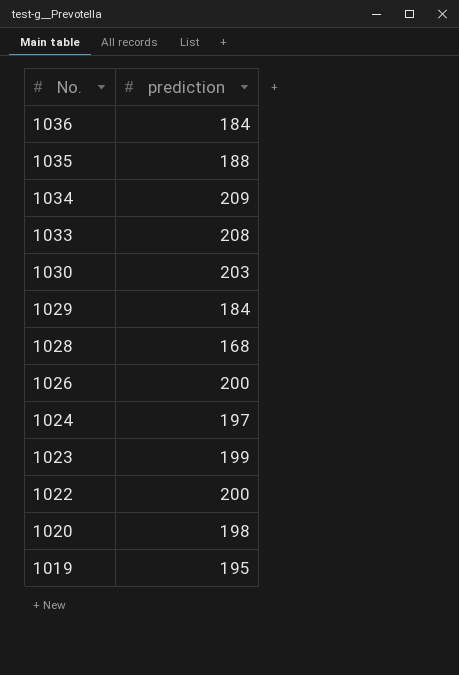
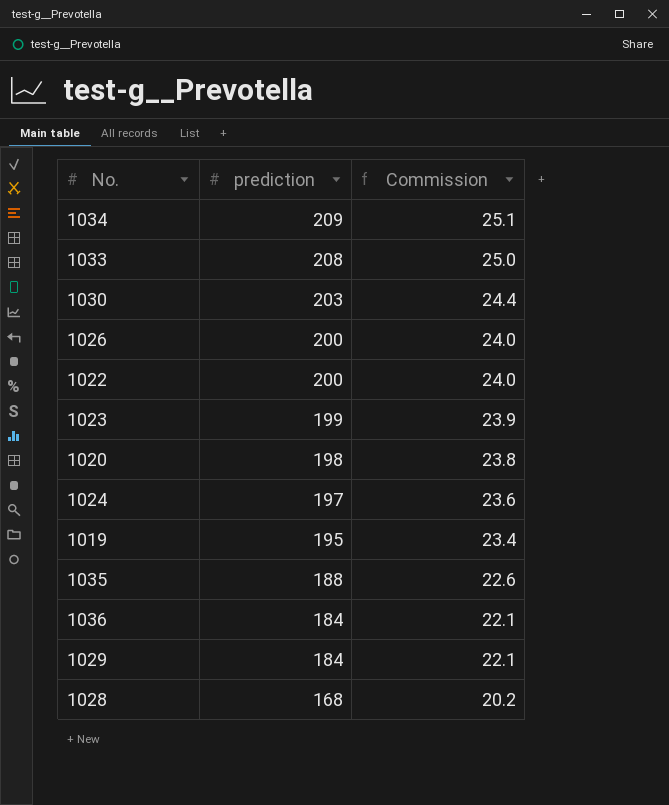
row order: No. descending -> prediction descending
column Commission | formula: none -> [prediction] * 0.12

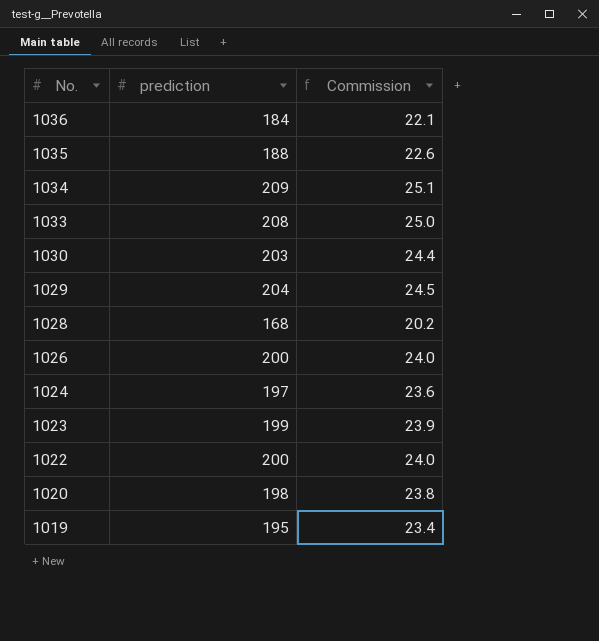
row order: prediction descending -> No. descending
1029 | prediction: 184 -> 204
1029 | Commission: 22.1 -> 24.5

